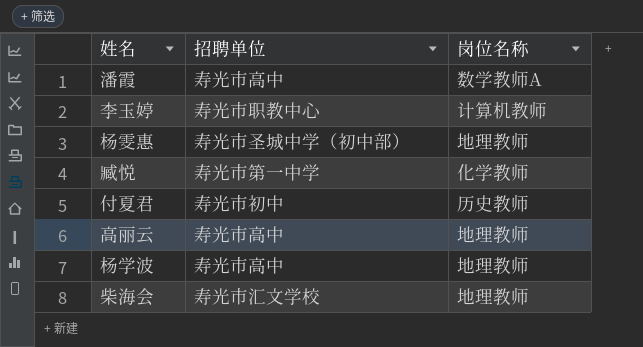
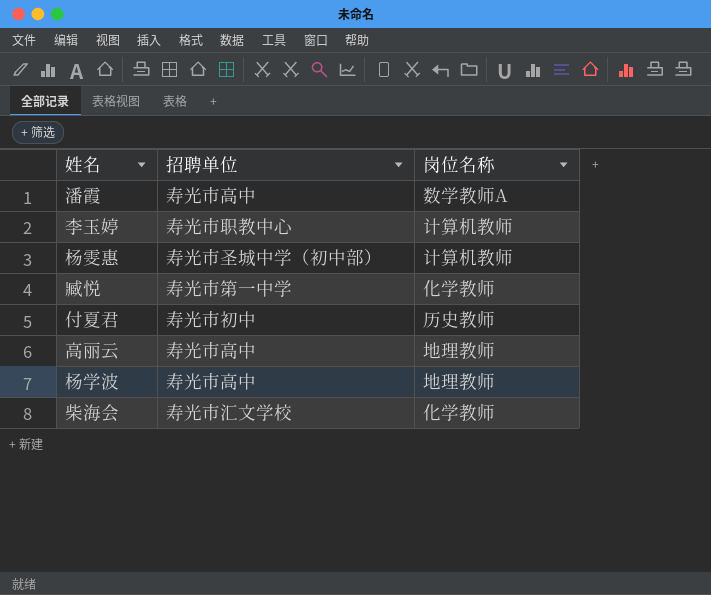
杨雯惠 | 岗位名称: 地理教师 -> 计算机教师
柴海会 | 岗位名称: 地理教师 -> 化学教师

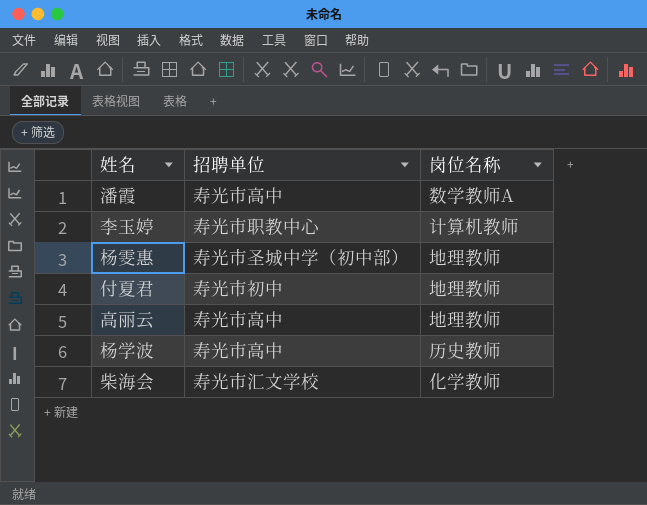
row 臧悦: 寿光市第一中学 | 化学教师 -> none
杨雯惠 | 岗位名称: 计算机教师 -> 地理教师
付夏君 | 岗位名称: 历史教师 -> 地理教师
杨学波 | 岗位名称: 地理教师 -> 历史教师

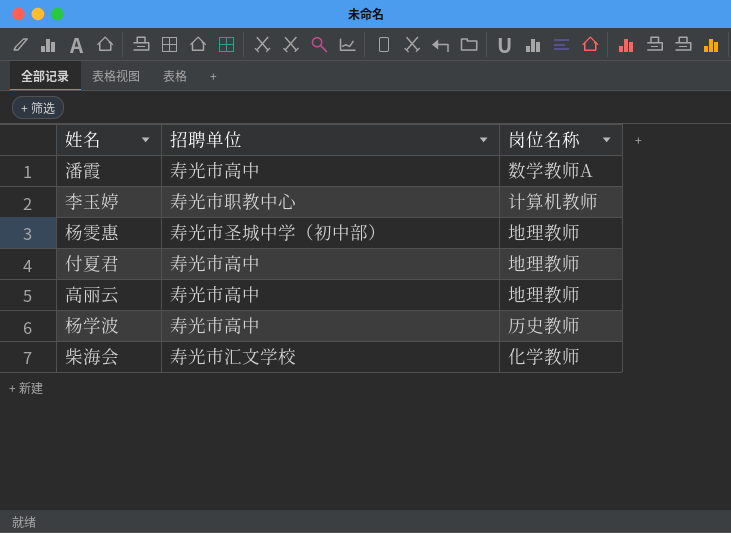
付夏君 | 招聘单位: 寿光市初中 -> 寿光市高中

